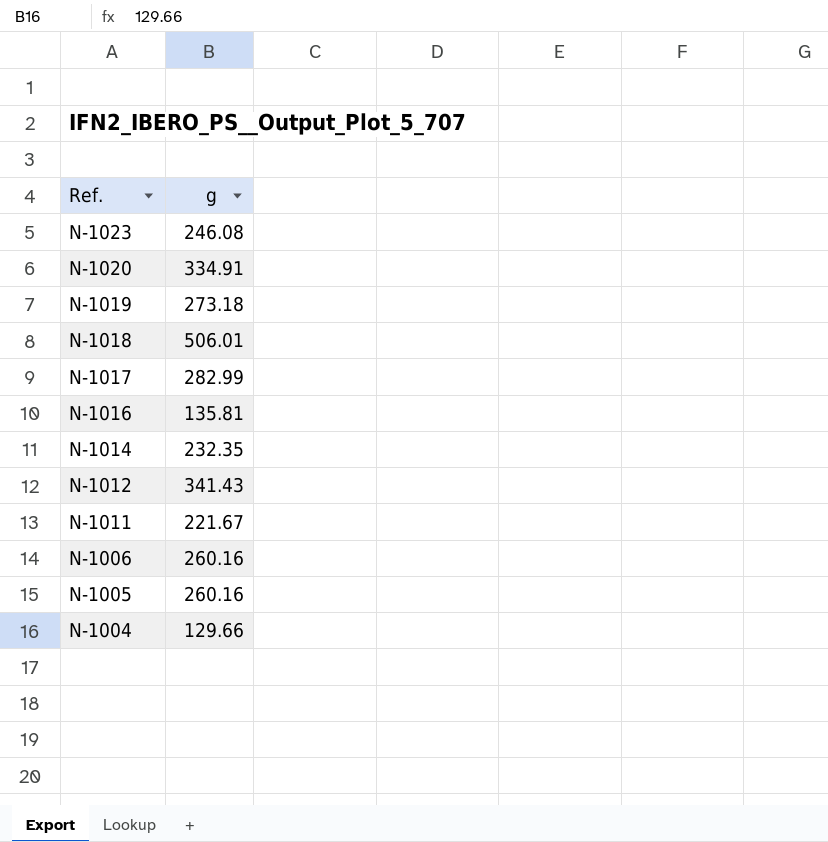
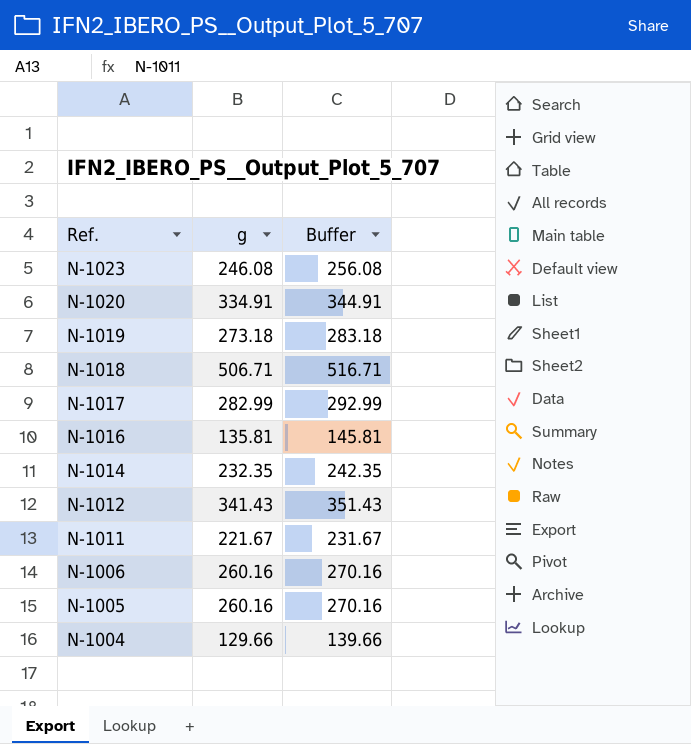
column Buffer | formula: none -> [g] + 10
N-1018 | g: 506.01 -> 506.71

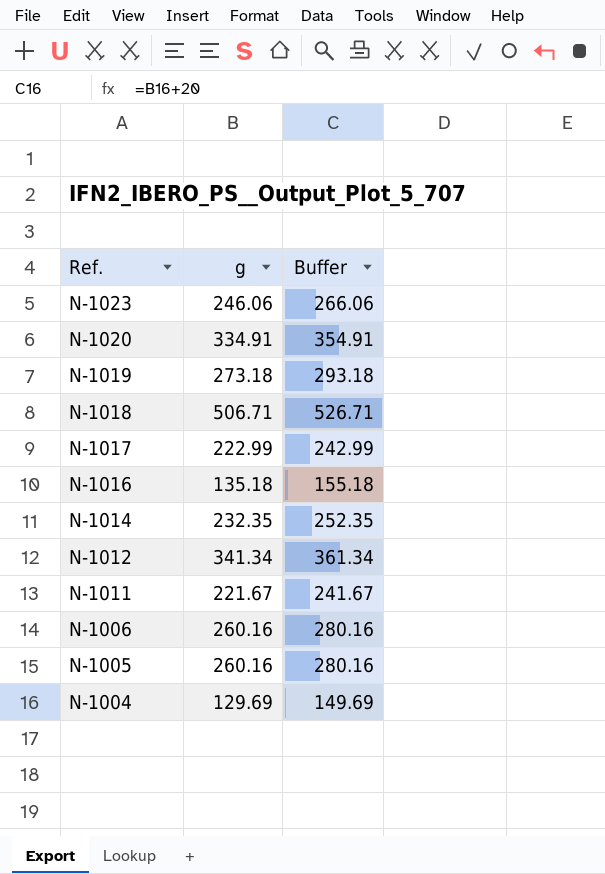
column Buffer | formula: [g] + 10 -> [g] + 20
N-1023 | g: 246.08 -> 246.06
N-1017 | g: 282.99 -> 222.99
N-1016 | g: 135.81 -> 135.18
N-1012 | g: 341.43 -> 341.34
N-1004 | g: 129.66 -> 129.69

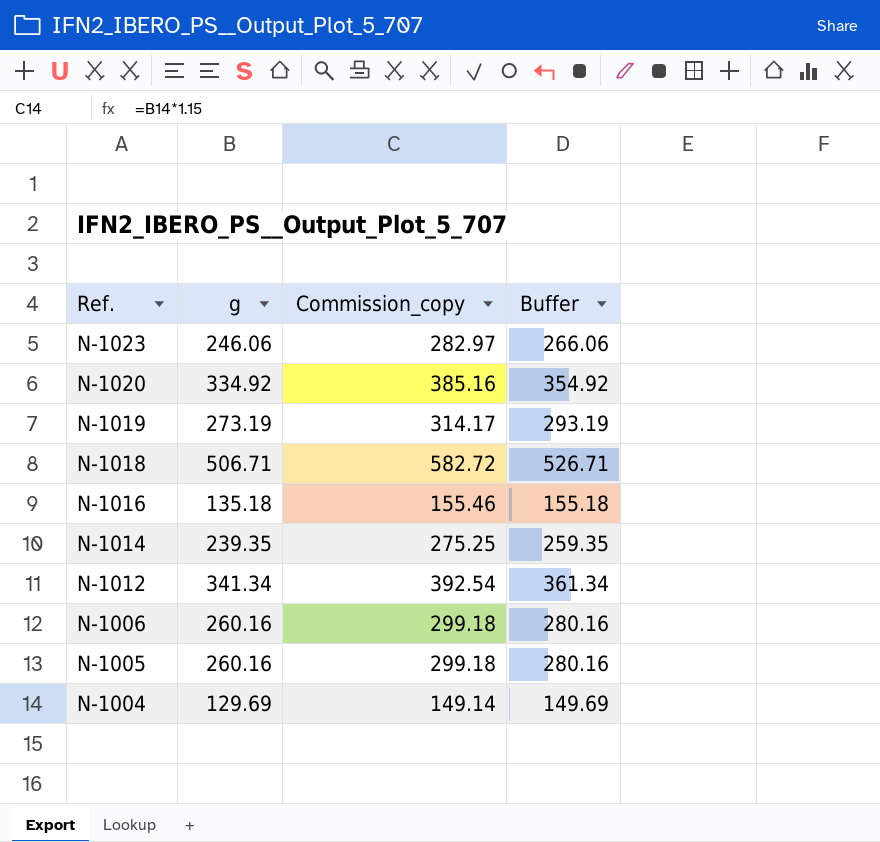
column Commission_copy | formula: none -> [g] * 1.15
row N-1017: 222.99 | 242.99 -> none
row N-1011: 221.67 | 241.67 -> none
N-1020 | g: 334.91 -> 334.92
N-1020 | Buffer: 354.91 -> 354.92
N-1019 | g: 273.18 -> 273.19
N-1019 | Buffer: 293.18 -> 293.19
N-1014 | g: 232.35 -> 239.35
N-1014 | Buffer: 252.35 -> 259.35

